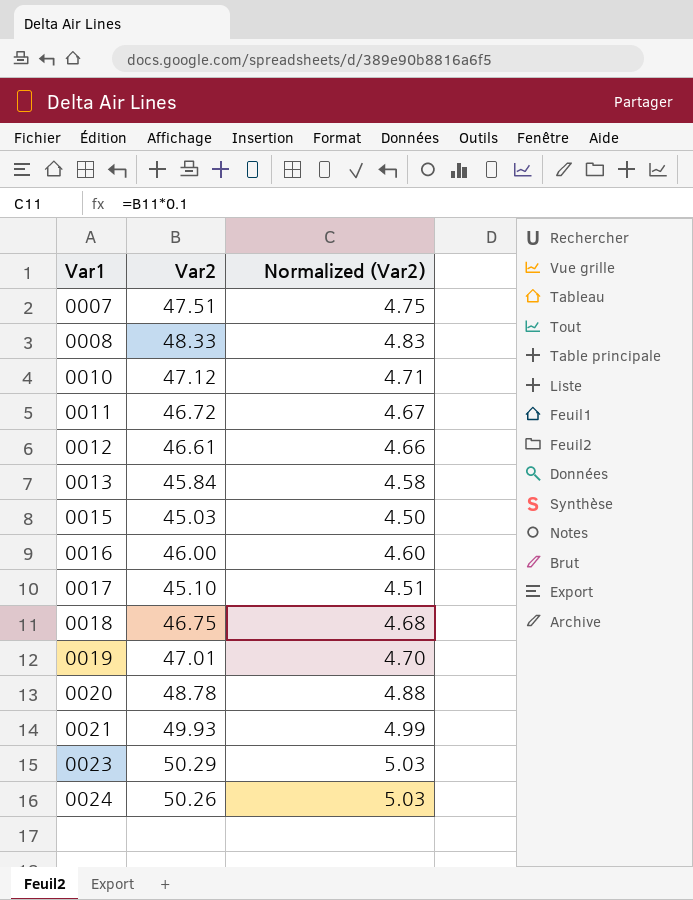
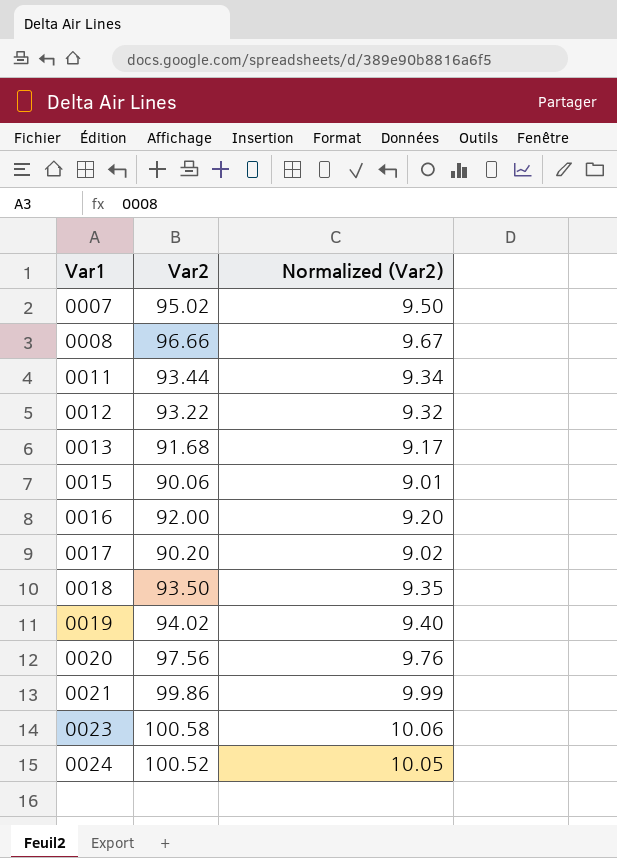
row 0010: 47.12 | 4.71 -> none
0007 | Var2: 47.51 -> 95.02
0007 | Normalized (Var2): 4.75 -> 9.50
0008 | Var2: 48.33 -> 96.66
0008 | Normalized (Var2): 4.83 -> 9.67
0011 | Var2: 46.72 -> 93.44
0011 | Normalized (Var2): 4.67 -> 9.34
0012 | Var2: 46.61 -> 93.22
0012 | Normalized (Var2): 4.66 -> 9.32
0013 | Var2: 45.84 -> 91.68
0013 | Normalized (Var2): 4.58 -> 9.17
0015 | Var2: 45.03 -> 90.06
0015 | Normalized (Var2): 4.50 -> 9.01
0016 | Var2: 46.00 -> 92.00
0016 | Normalized (Var2): 4.60 -> 9.20
0017 | Var2: 45.10 -> 90.20
0017 | Normalized (Var2): 4.51 -> 9.02
0018 | Var2: 46.75 -> 93.50
0018 | Normalized (Var2): 4.68 -> 9.35
0019 | Var2: 47.01 -> 94.02
0019 | Normalized (Var2): 4.70 -> 9.40
0020 | Var2: 48.78 -> 97.56
0020 | Normalized (Var2): 4.88 -> 9.76
0021 | Var2: 49.93 -> 99.86
0021 | Normalized (Var2): 4.99 -> 9.99
0023 | Var2: 50.29 -> 100.58
0023 | Normalized (Var2): 5.03 -> 10.06
0024 | Var2: 50.26 -> 100.52
0024 | Normalized (Var2): 5.03 -> 10.05

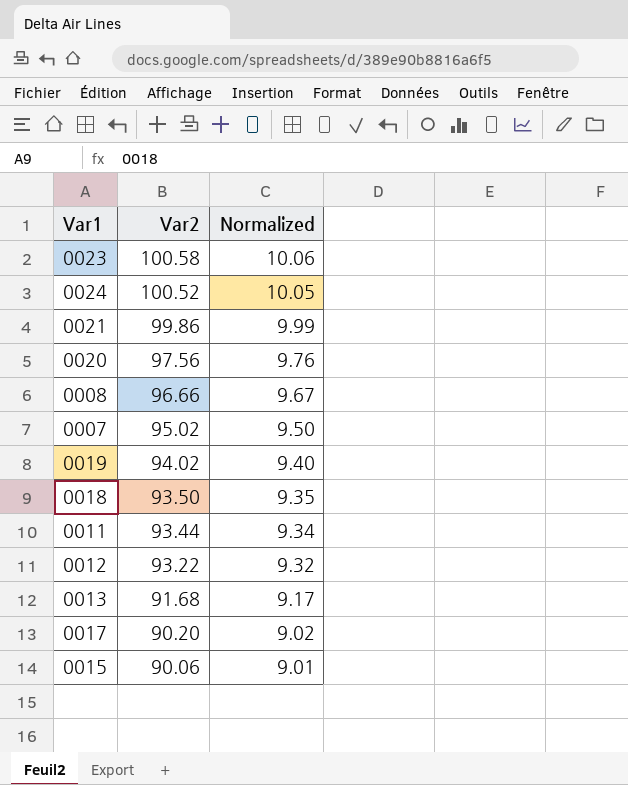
row order: Var1 ascending -> Var2 descending
column name: Normalized (Var2) -> Normalized
row 0016: 92.00 | 9.20 -> none

